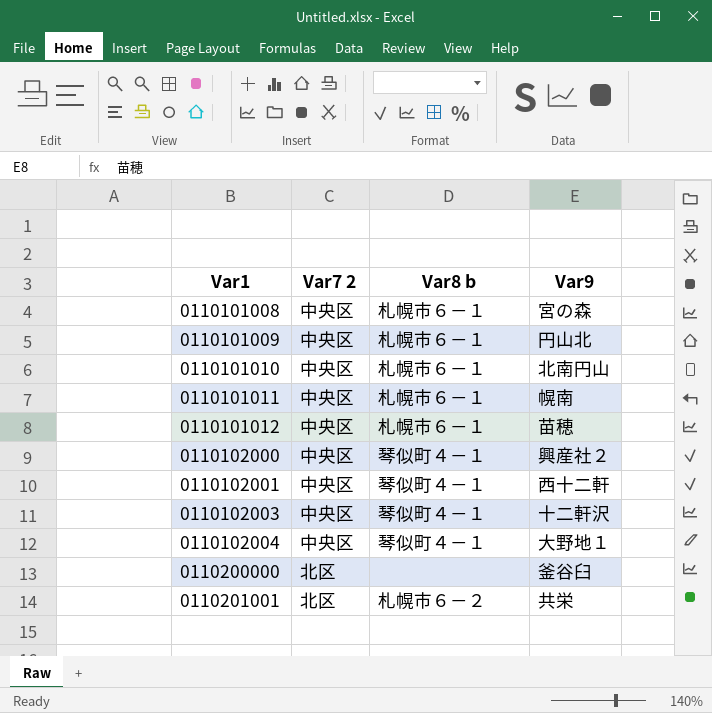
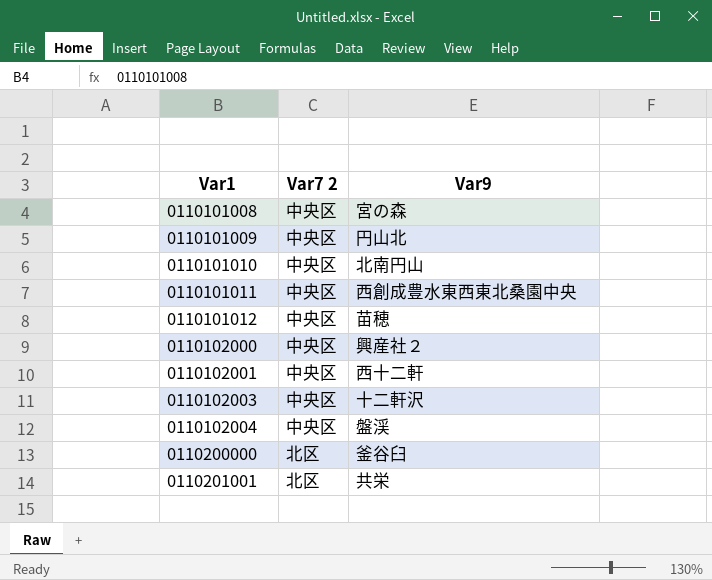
column Var8 b | position: 3 -> none
0110101011 | Var9: 幌南 -> 西創成豊水東西東北桑園中央
0110102004 | Var9: 大野地１ -> 盤渓

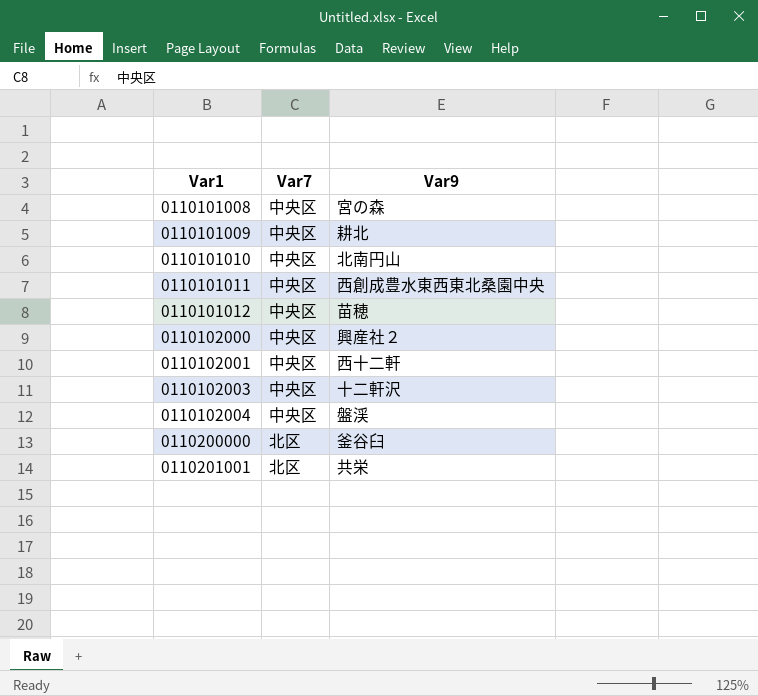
column name: Var7 2 -> Var7
0110101009 | Var9: 円山北 -> 耕北

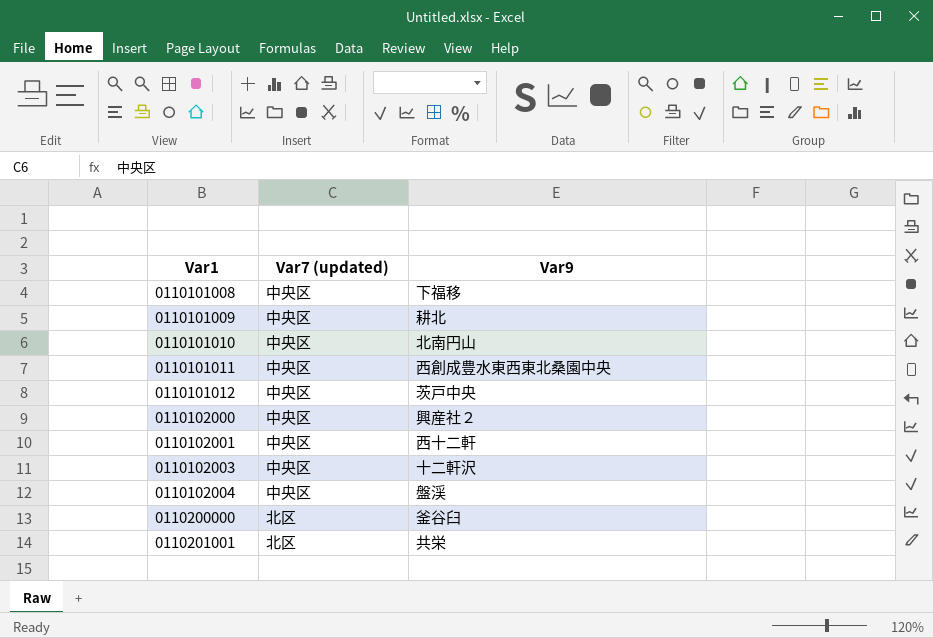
column name: Var7 -> Var7 (updated)
0110101008 | Var9: 宮の森 -> 下福移
0110101012 | Var9: 苗穂 -> 茨戸中央

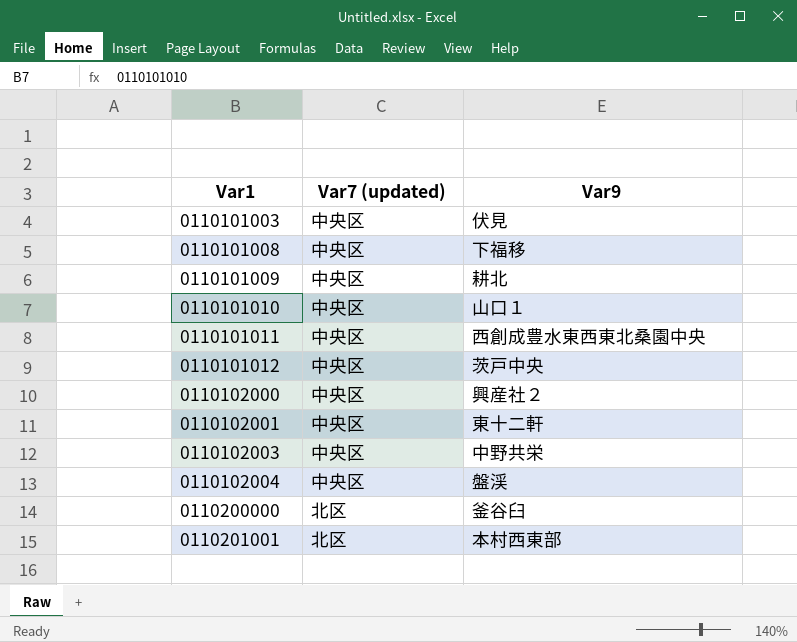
row 0110101003: none -> 中央区 | 伏見
0110101010 | Var9: 北南円山 -> 山口１
0110102001 | Var9: 西十二軒 -> 東十二軒
0110102003 | Var9: 十二軒沢 -> 中野共栄
0110201001 | Var9: 共栄 -> 本村西東部

